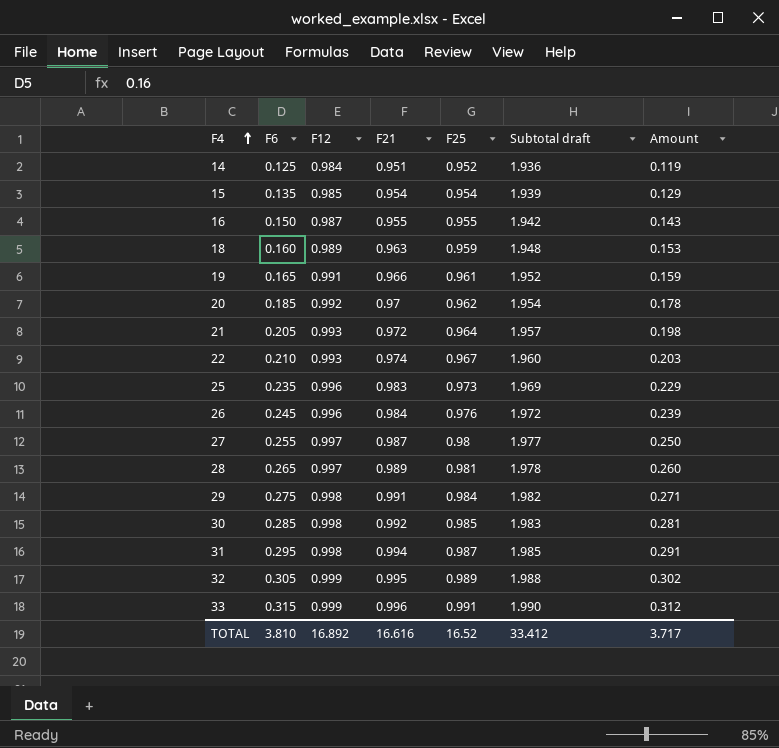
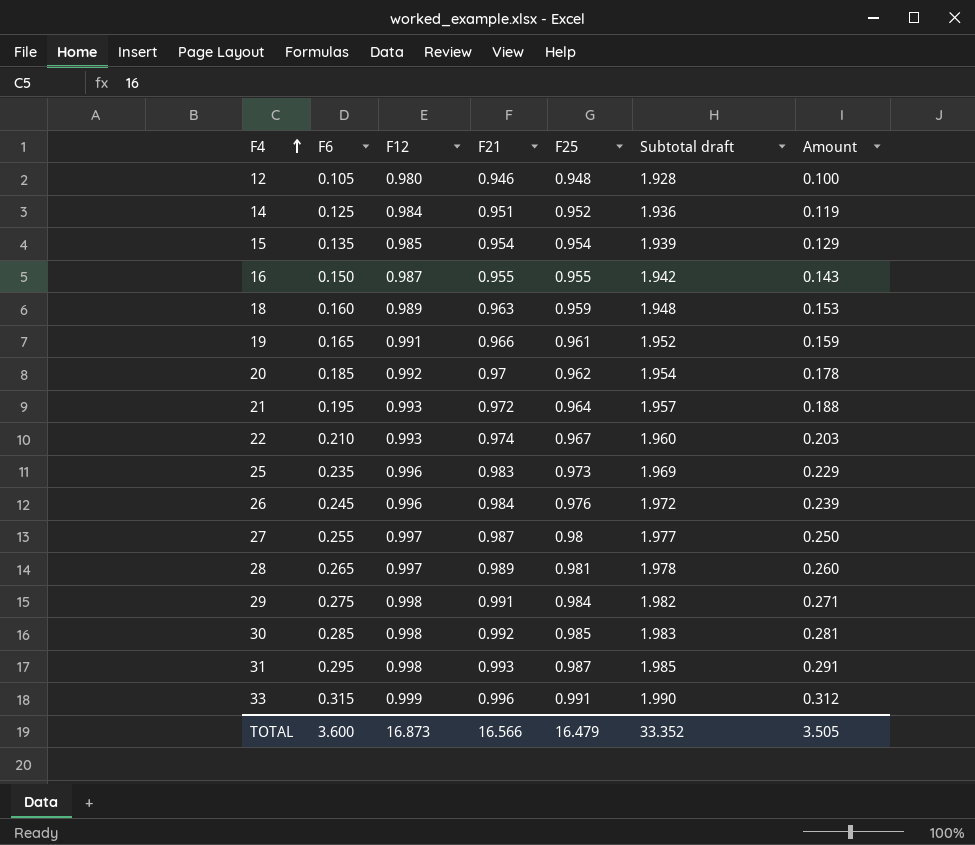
row 32: 0.305 | 0.999 | 0.995 | 0.989 | 1.988 | 0.302 -> none
row 12: none -> 0.105 | 0.980 | 0.946 | 0.948 | 1.928 | 0.100
21 | F6: 0.205 -> 0.195
21 | Amount: 0.198 -> 0.188
31 | F21: 0.994 -> 0.993
TOTAL | F6: 3.810 -> 3.600
TOTAL | F12: 16.892 -> 16.873
TOTAL | F21: 16.616 -> 16.566
TOTAL | F25: 16.52 -> 16.479
TOTAL | Subtotal draft: 33.412 -> 33.352
TOTAL | Amount: 3.717 -> 3.505

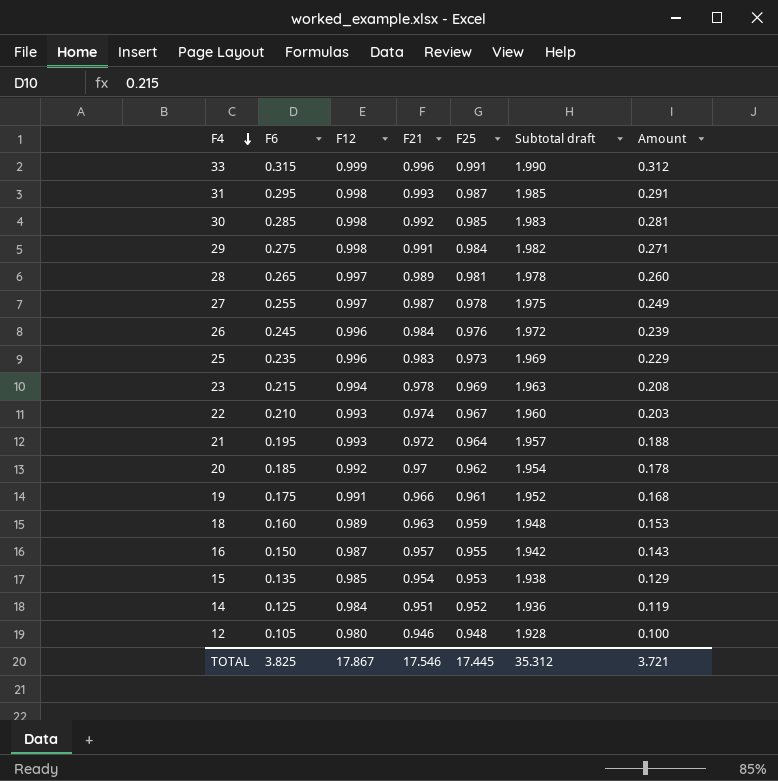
row order: F4 ascending -> F4 descending
27 | F25: 0.98 -> 0.978
27 | Subtotal draft: 1.977 -> 1.975
27 | Amount: 0.250 -> 0.249
row 23: none -> 0.215 | 0.994 | 0.978 | 0.969 | 1.963 | 0.208
19 | F6: 0.165 -> 0.175
19 | Amount: 0.159 -> 0.168
16 | F21: 0.955 -> 0.957
15 | F25: 0.954 -> 0.953
15 | Subtotal draft: 1.939 -> 1.938
TOTAL | F6: 3.600 -> 3.825
TOTAL | F12: 16.873 -> 17.867
TOTAL | F21: 16.566 -> 17.546
TOTAL | F25: 16.479 -> 17.445
TOTAL | Subtotal draft: 33.352 -> 35.312
TOTAL | Amount: 3.505 -> 3.721

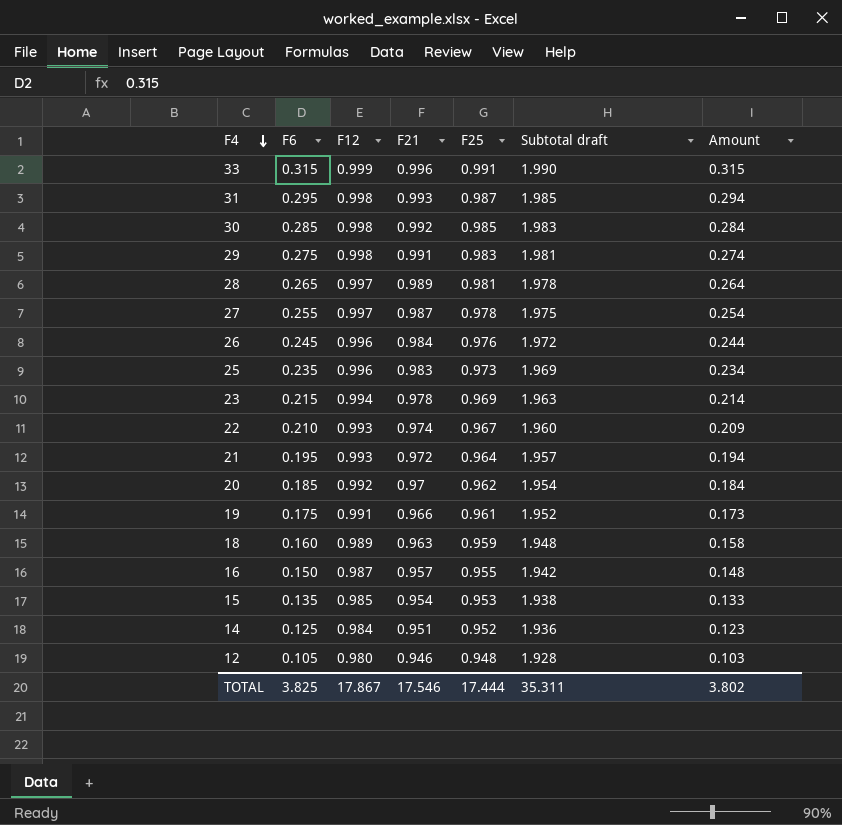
column Amount | formula: [F6] * [F25] -> [F6] * [F12]
29 | F25: 0.984 -> 0.983
29 | Subtotal draft: 1.982 -> 1.981
TOTAL | F25: 17.445 -> 17.444
TOTAL | Subtotal draft: 35.312 -> 35.311
TOTAL | Amount: 3.721 -> 3.802

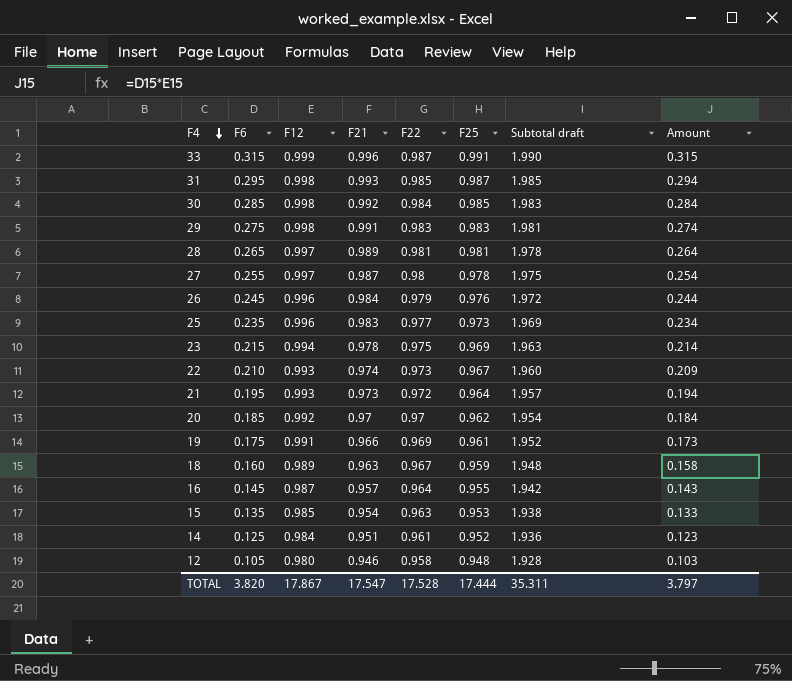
column F22 | position: none -> 5
21 | F21: 0.972 -> 0.973
16 | F6: 0.150 -> 0.145
16 | Amount: 0.148 -> 0.143
TOTAL | F6: 3.825 -> 3.820
TOTAL | F21: 17.546 -> 17.547
TOTAL | Amount: 3.802 -> 3.797

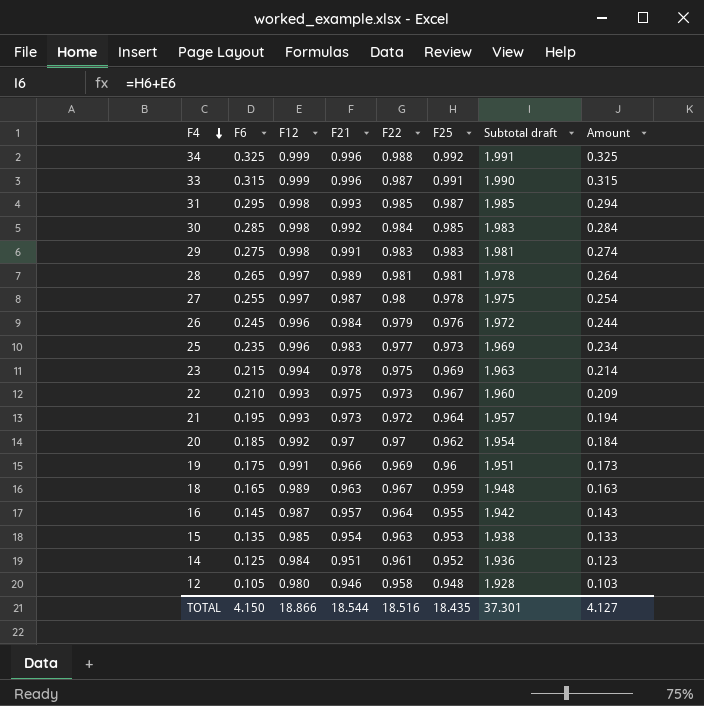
row 34: none -> 0.325 | 0.999 | 0.996 | 0.988 | 0.992 | 1.991 | 0.325
22 | F21: 0.974 -> 0.975
19 | F25: 0.961 -> 0.96
19 | Subtotal draft: 1.952 -> 1.951
18 | F6: 0.160 -> 0.165
18 | Amount: 0.158 -> 0.163
TOTAL | F6: 3.820 -> 4.150
TOTAL | F12: 17.867 -> 18.866
TOTAL | F21: 17.547 -> 18.544
TOTAL | F22: 17.528 -> 18.516
TOTAL | F25: 17.444 -> 18.435
TOTAL | Subtotal draft: 35.311 -> 37.301
TOTAL | Amount: 3.797 -> 4.127

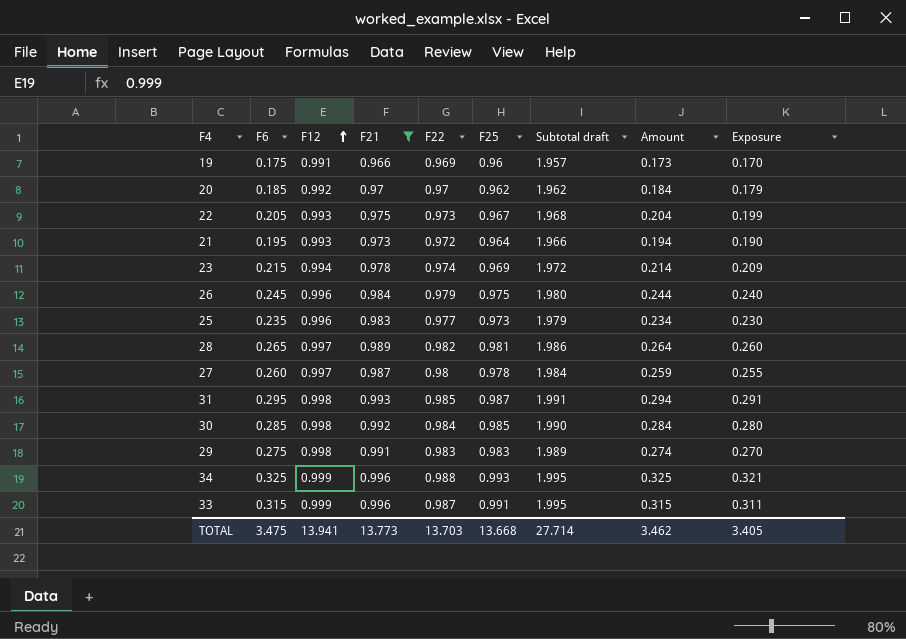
filter: none -> F21 >= 0.966
row order: F4 descending -> F12 ascending
column Subtotal draft | formula: [F12] + [F25] -> [F12] + [F21]
column Exposure | formula: none -> [F6] * [F22]
22 | F6: 0.210 -> 0.205
22 | Amount: 0.209 -> 0.204
23 | F22: 0.975 -> 0.974
26 | F25: 0.976 -> 0.975
28 | F22: 0.981 -> 0.982
27 | F6: 0.255 -> 0.260
27 | Amount: 0.254 -> 0.259
34 | F25: 0.992 -> 0.993
TOTAL | F6: 4.150 -> 3.475
TOTAL | F12: 18.866 -> 13.941
TOTAL | F21: 18.544 -> 13.773
TOTAL | F22: 18.516 -> 13.703
TOTAL | F25: 18.435 -> 13.668
TOTAL | Subtotal draft: 37.301 -> 27.714
TOTAL | Amount: 4.127 -> 3.462

